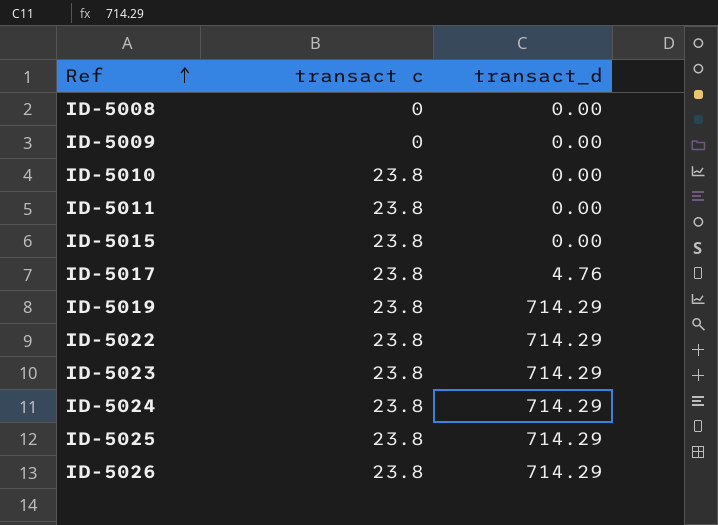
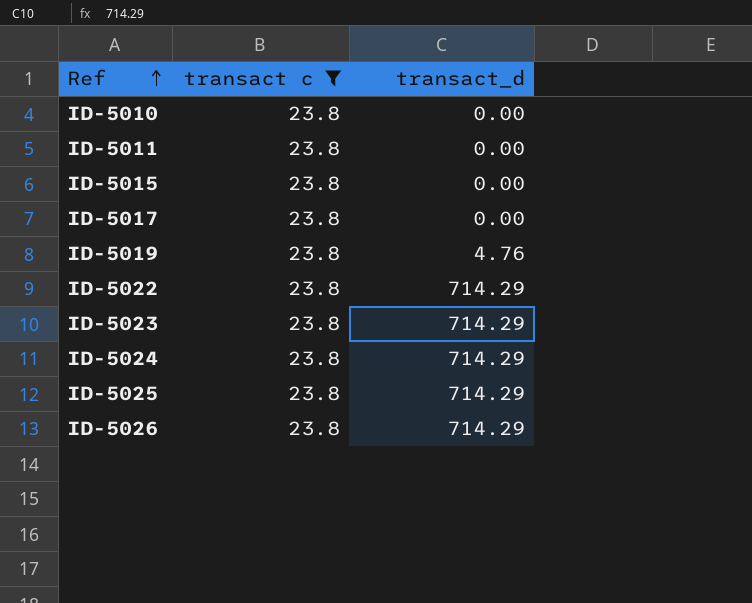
filter: none -> transact c = 23.8
ID-5017 | transact_d: 4.76 -> 0.00
ID-5019 | transact_d: 714.29 -> 4.76

